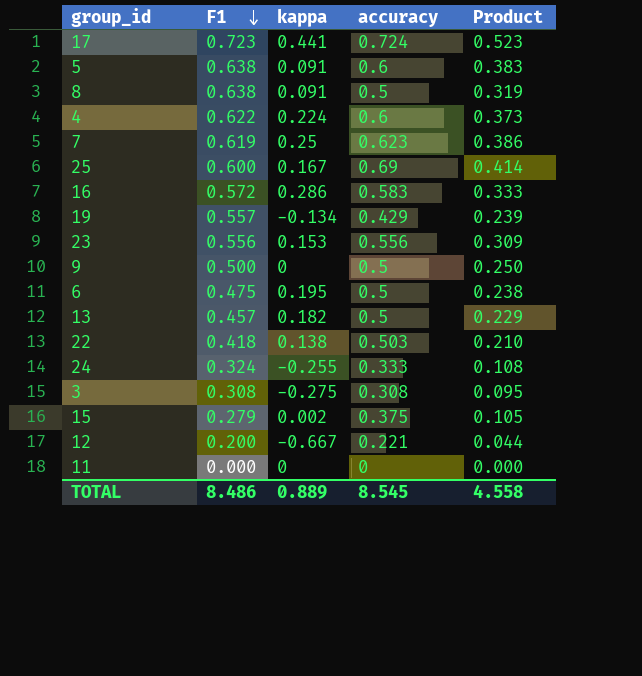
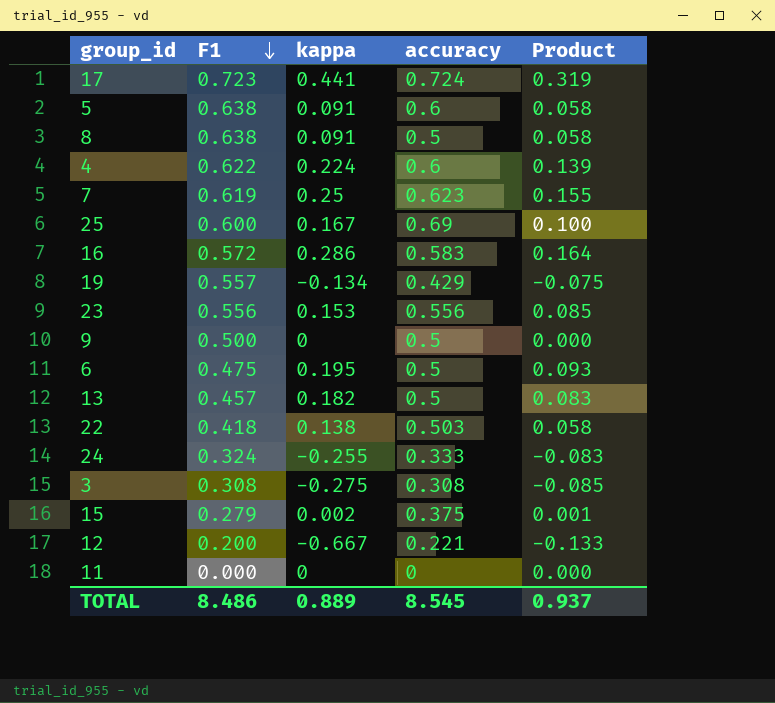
column Product | formula: [F1] * [accuracy] -> [F1] * [kappa]
TOTAL | Product: 4.558 -> 0.937

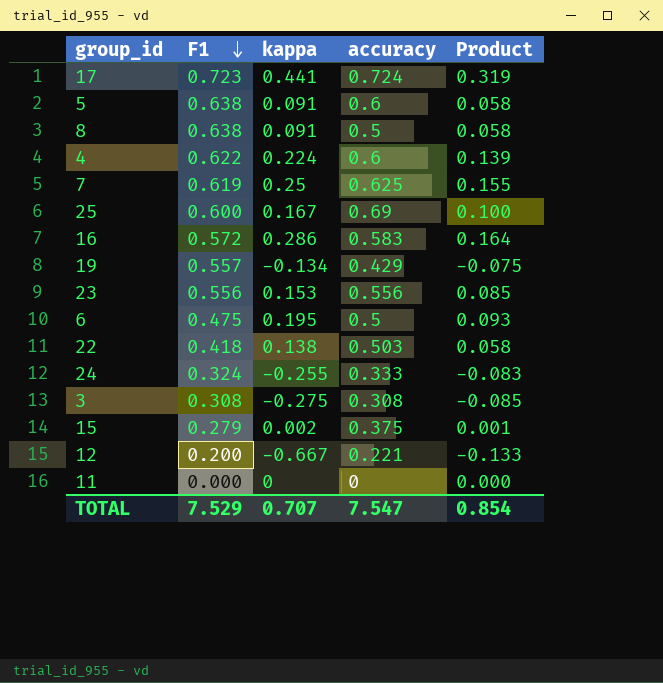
row 9: 0.500 | 0 | 0.5 | 0.000 -> none
row 13: 0.457 | 0.182 | 0.5 | 0.083 -> none
7 | accuracy: 0.623 -> 0.625
TOTAL | F1: 8.486 -> 7.529
TOTAL | kappa: 0.889 -> 0.707
TOTAL | accuracy: 8.545 -> 7.547
TOTAL | Product: 0.937 -> 0.854

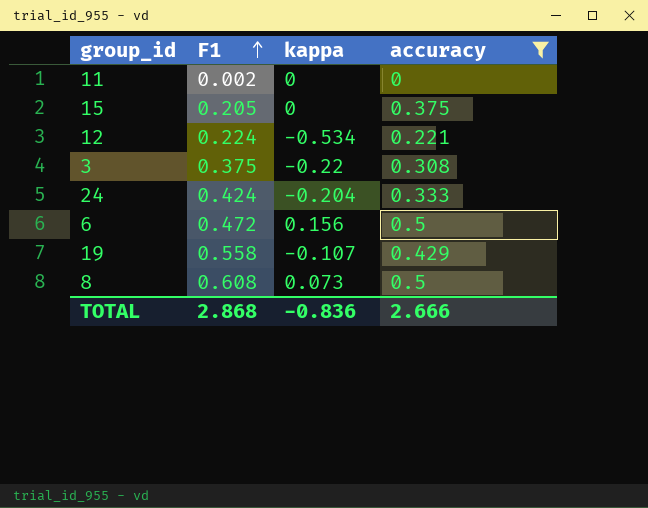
filter: none -> accuracy <= 0.5
row order: F1 descending -> F1 ascending
column Product | formula: [F1] * [kappa] -> none
11 | F1: 0.000 -> 0.002
15 | F1: 0.279 -> 0.205
15 | kappa: 0.002 -> 0
12 | F1: 0.200 -> 0.224
12 | kappa: -0.667 -> -0.534
3 | F1: 0.308 -> 0.375
3 | kappa: -0.275 -> -0.22
24 | F1: 0.324 -> 0.424
24 | kappa: -0.255 -> -0.204
6 | F1: 0.475 -> 0.472
6 | kappa: 0.195 -> 0.156
19 | F1: 0.557 -> 0.558
19 | kappa: -0.134 -> -0.107
8 | F1: 0.638 -> 0.608
8 | kappa: 0.091 -> 0.073
TOTAL | F1: 7.529 -> 2.868
TOTAL | kappa: 0.707 -> -0.836
TOTAL | accuracy: 7.547 -> 2.666

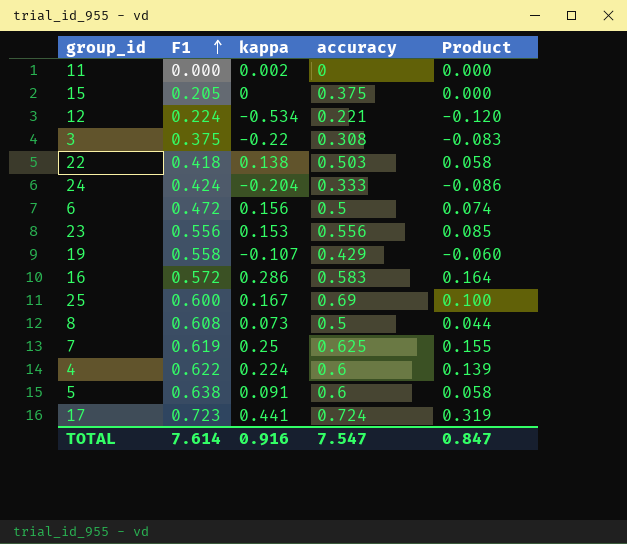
filter: accuracy <= 0.5 -> none
column Product | formula: none -> [F1] * [kappa]
11 | F1: 0.002 -> 0.000
11 | kappa: 0 -> 0.002
TOTAL | F1: 2.868 -> 7.614
TOTAL | kappa: -0.836 -> 0.916
TOTAL | accuracy: 2.666 -> 7.547

